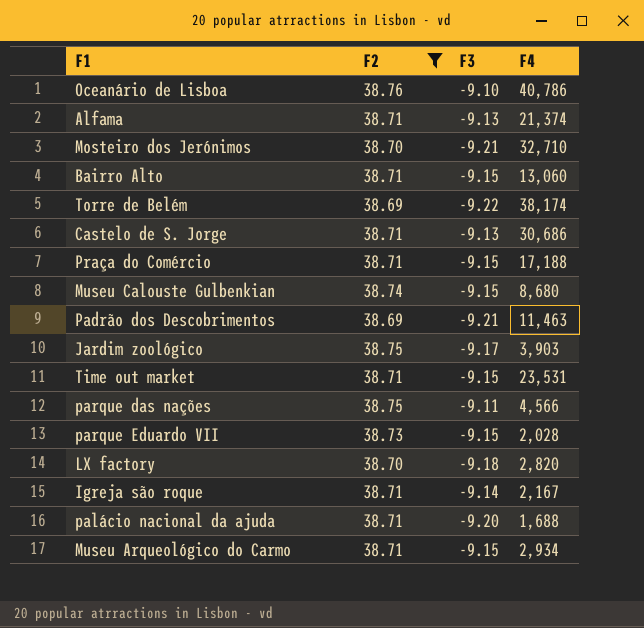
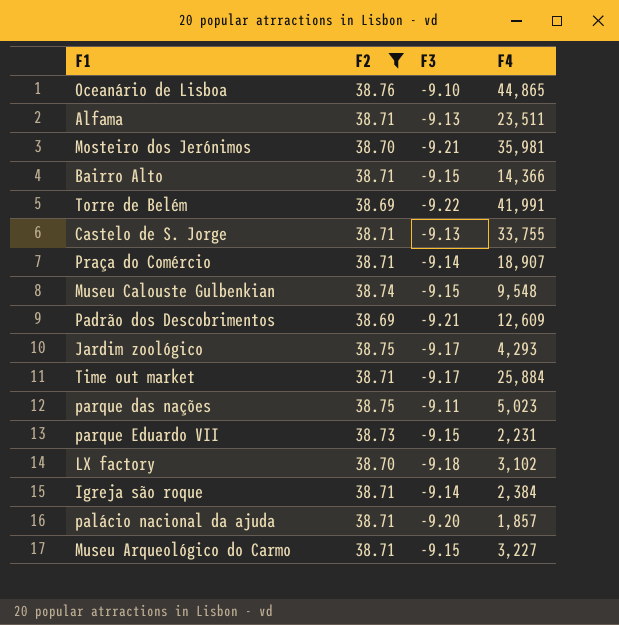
Oceanário de Lisboa | F4: 40,786 -> 44,865
Alfama | F4: 21,374 -> 23,511
Mosteiro dos Jerónimos | F4: 32,710 -> 35,981
Bairro Alto | F4: 13,060 -> 14,366
Torre de Belém | F4: 38,174 -> 41,991
Castelo de S. Jorge | F4: 30,686 -> 33,755
Praça do Comércio | F3: -9.15 -> -9.14
Praça do Comércio | F4: 17,188 -> 18,907
Museu Calouste Gulbenkian | F4: 8,680 -> 9,548
Padrão dos Descobrimentos | F4: 11,463 -> 12,609
Jardim zoológico | F4: 3,903 -> 4,293
Time out market | F3: -9.15 -> -9.17
Time out market | F4: 23,531 -> 25,884
parque das nações | F4: 4,566 -> 5,023
parque Eduardo VII | F4: 2,028 -> 2,231
LX factory | F4: 2,820 -> 3,102
Igreja são roque | F4: 2,167 -> 2,384
palácio nacional da ajuda | F4: 1,688 -> 1,857
Museu Arqueológico do Carmo | F4: 2,934 -> 3,227

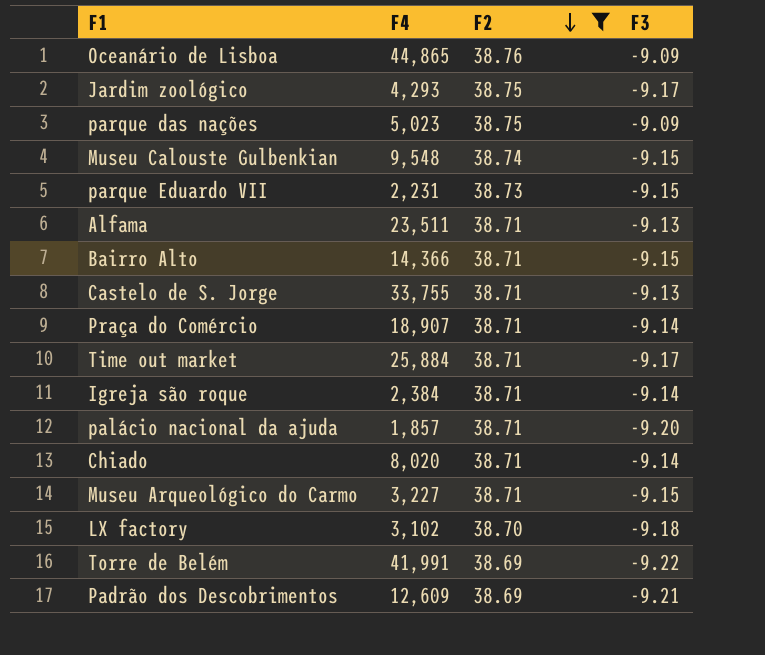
row order: none -> F2 descending
column F4 | position: 4 -> 2
row Mosteiro dos Jerónimos: 38.70 | -9.21 | 35,981 -> none
Oceanário de Lisboa | F3: -9.10 -> -9.09
parque das nações | F3: -9.11 -> -9.09
row Chiado: none -> 8,020 | 38.71 | -9.14

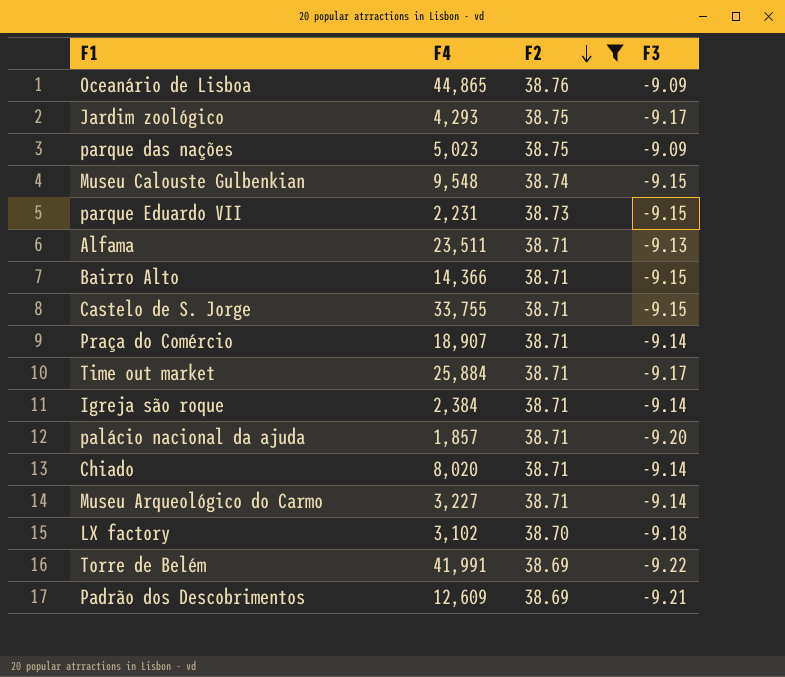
Castelo de S. Jorge | F3: -9.13 -> -9.15
Museu Arqueológico do Carmo | F3: -9.15 -> -9.14

